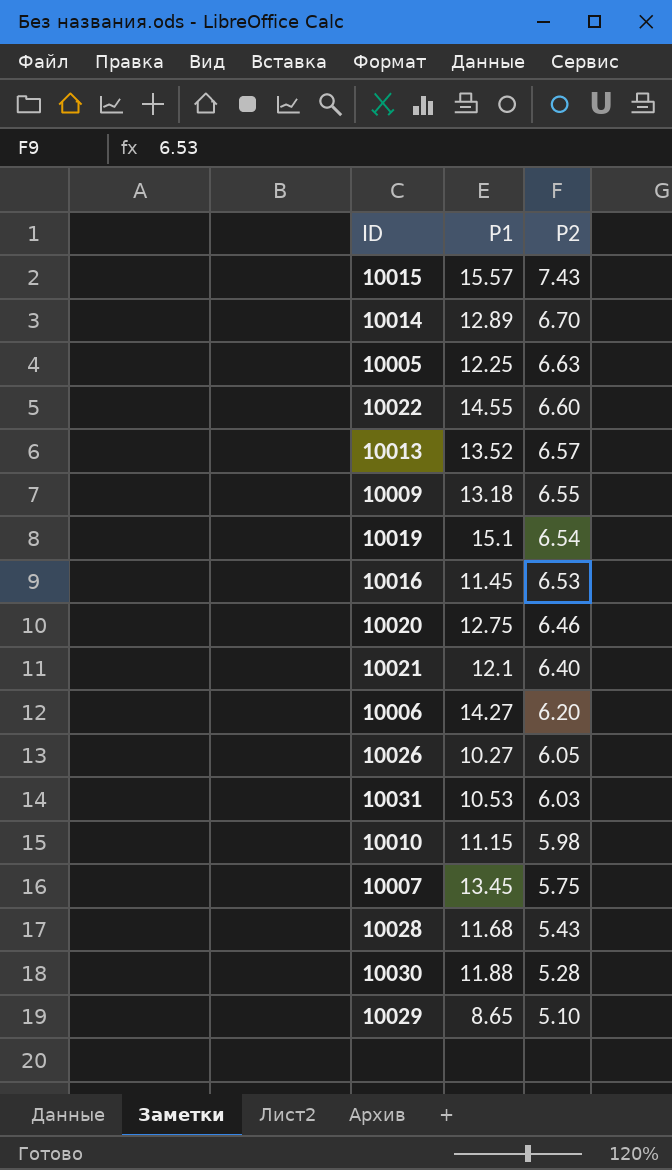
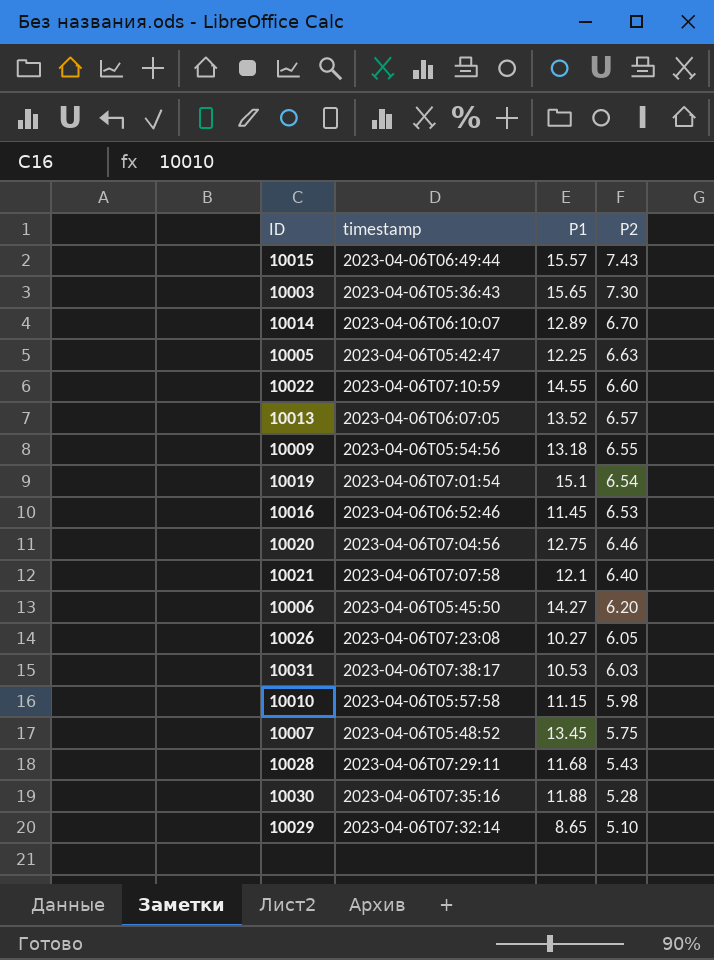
column timestamp | position: none -> 2
row 10003: none -> 2023-04-06T05:36:43 | 15.65 | 7.30

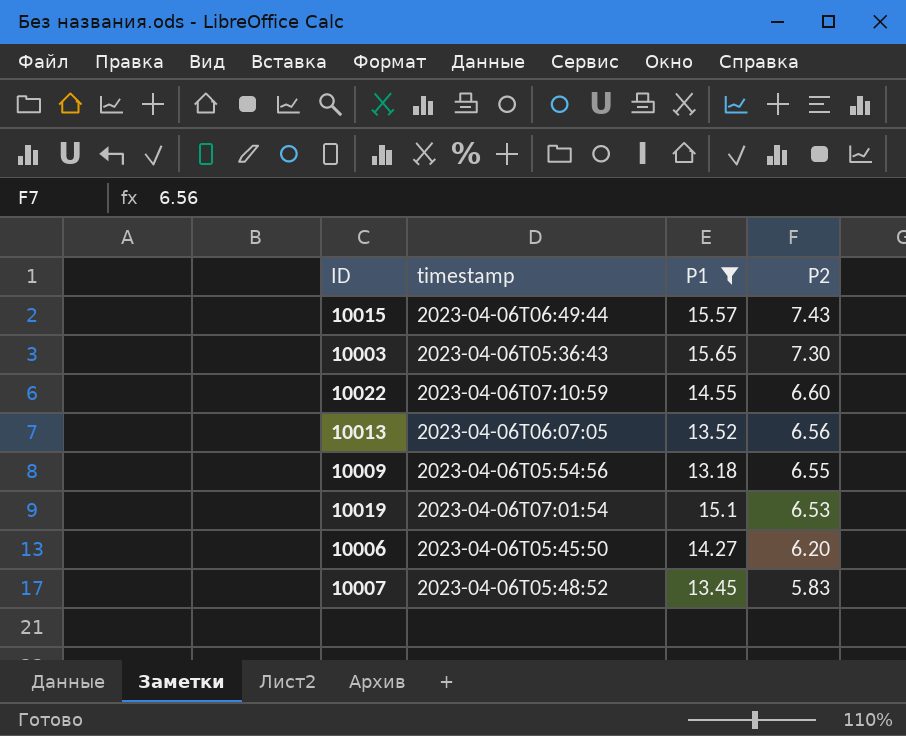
filter: none -> P1 >= 13.18
10013 | P2: 6.57 -> 6.56
10019 | P2: 6.54 -> 6.53
10007 | P2: 5.75 -> 5.83

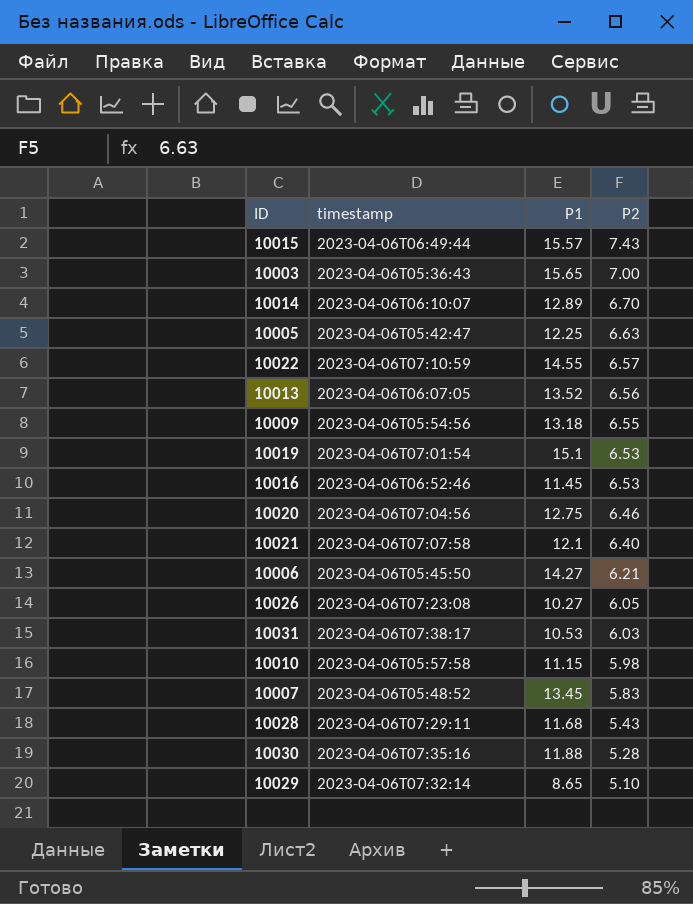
filter: P1 >= 13.18 -> none
10003 | P2: 7.30 -> 7.00
10022 | P2: 6.60 -> 6.57
10006 | P2: 6.20 -> 6.21

